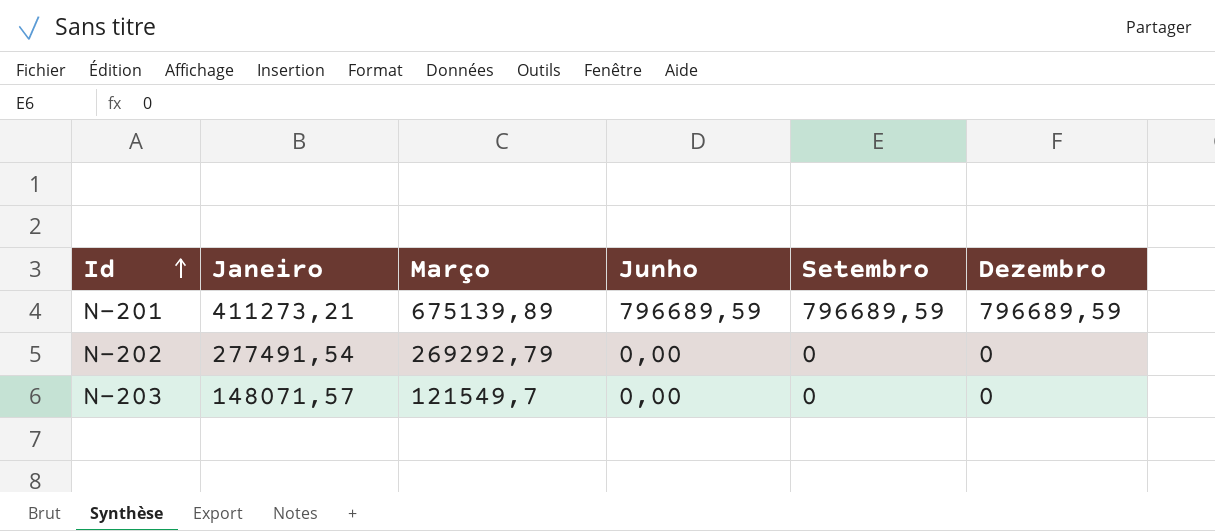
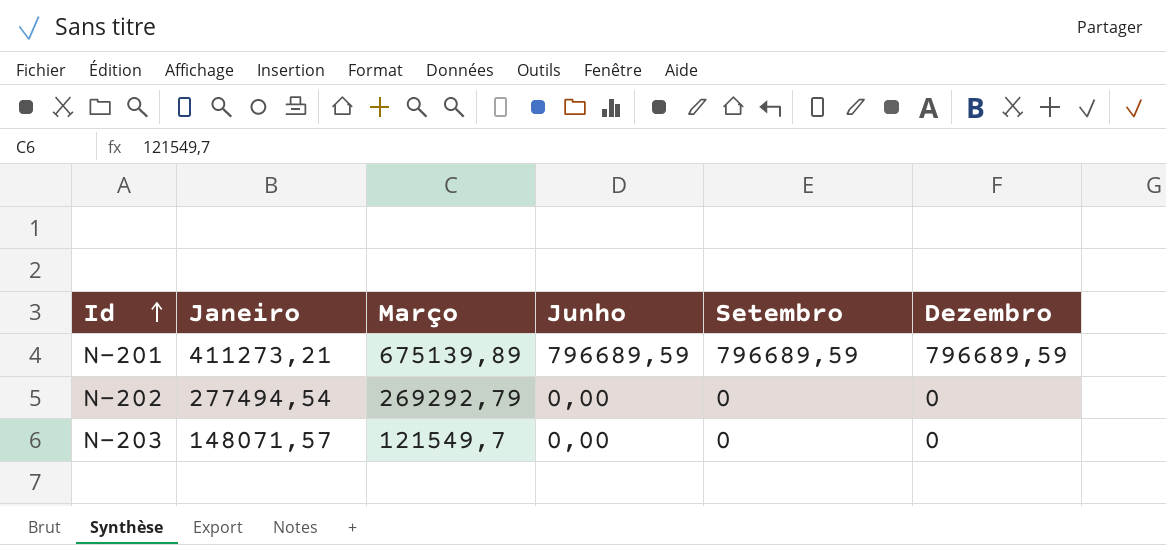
N-202 | Janeiro: 277491,54 -> 277494,54

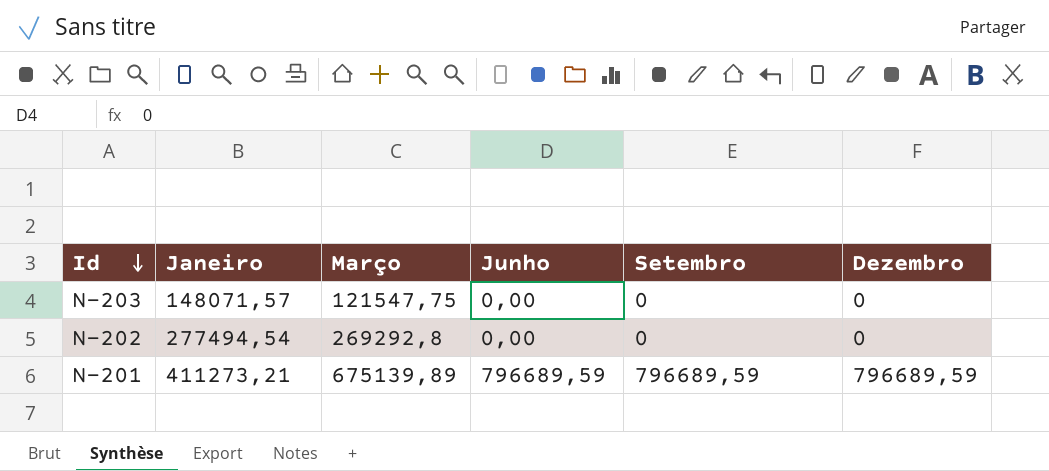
row order: Id ascending -> Id descending
N-203 | Março: 121549,7 -> 121547,75
N-202 | Março: 269292,79 -> 269292,8

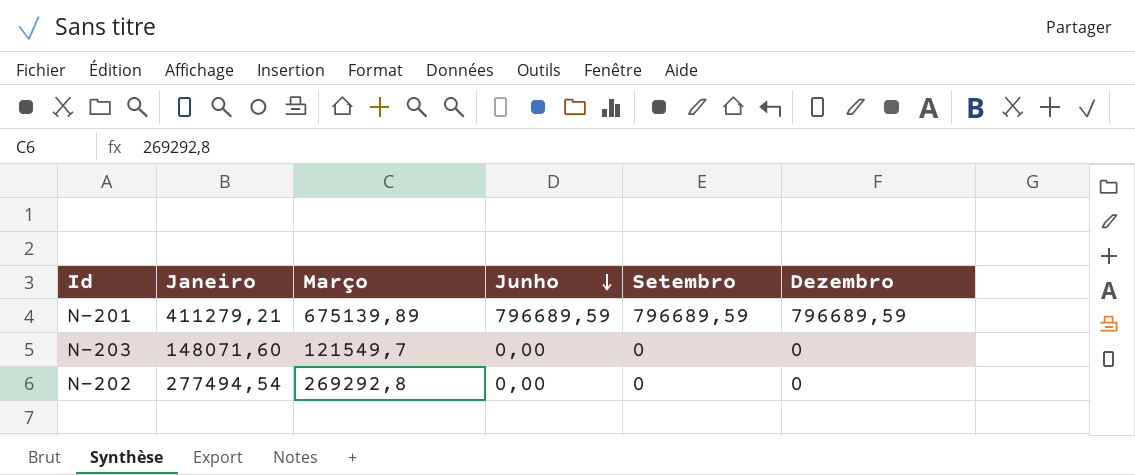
row order: Id descending -> Junho descending
N-201 | Janeiro: 411273,21 -> 411279,21
N-203 | Janeiro: 148071,57 -> 148071,60
N-203 | Março: 121547,75 -> 121549,7

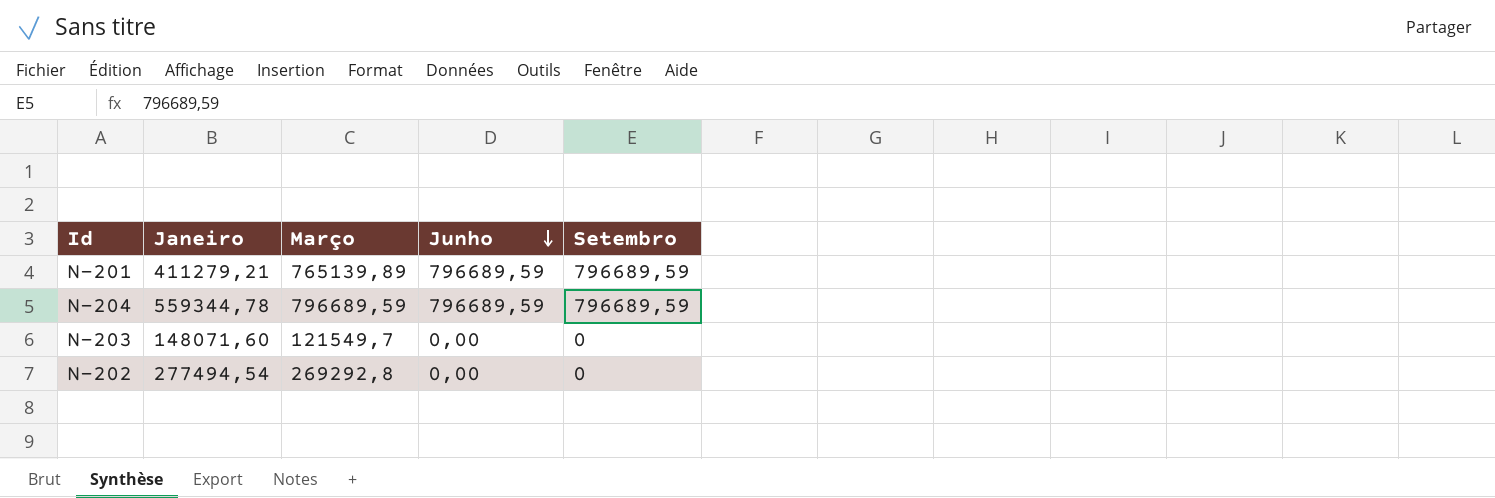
column Dezembro | position: 6 -> none
N-201 | Março: 675139,89 -> 765139,89
row N-204: none -> 559344,78 | 796689,59 | 796689,59 | 796689,59

